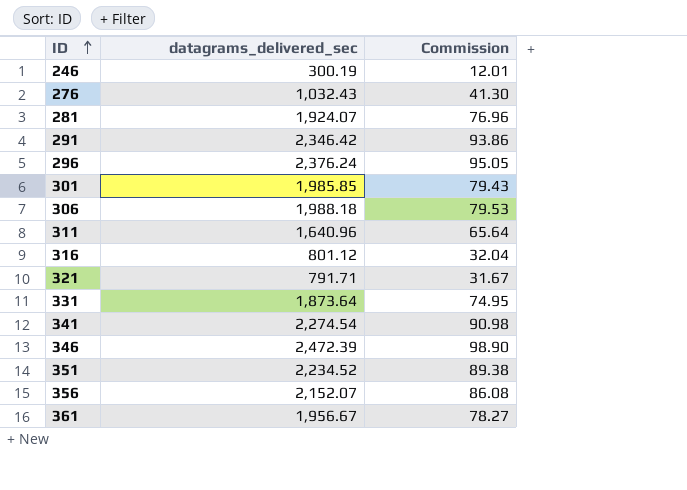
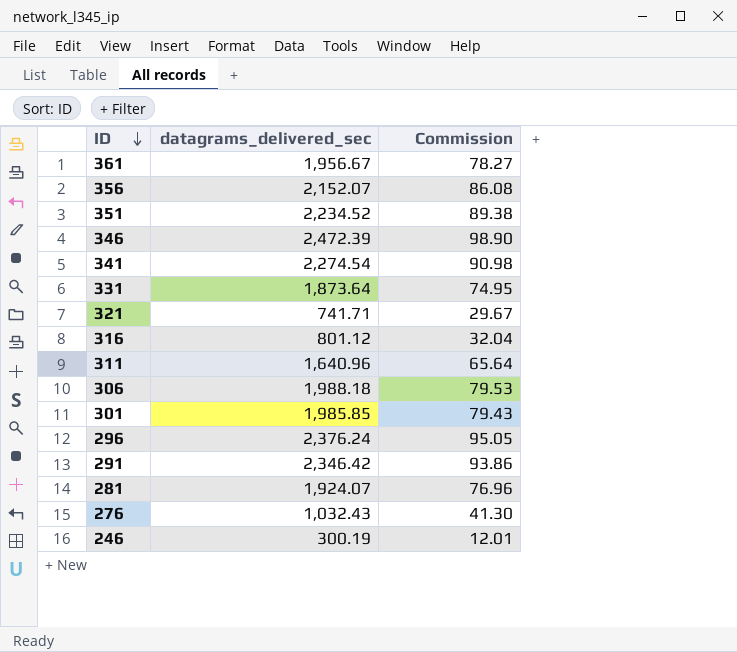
row order: ID ascending -> ID descending
321 | datagrams_delivered_sec: 791.71 -> 741.71
321 | Commission: 31.67 -> 29.67

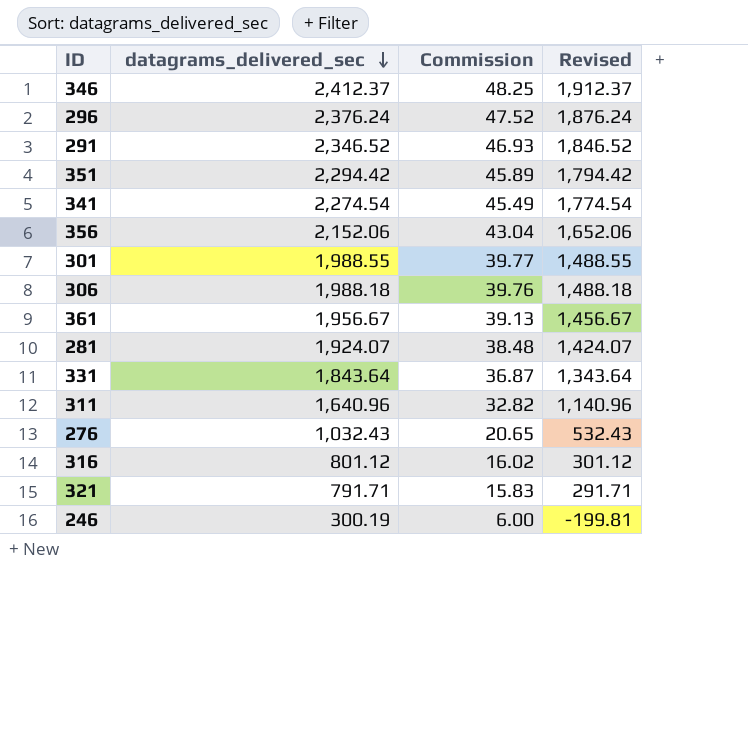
row order: ID descending -> datagrams_delivered_sec descending
column Commission | formula: [datagrams_delivered_sec] * 0.04 -> [datagrams_delivered_sec] * 0.02
column Revised | formula: none -> [datagrams_delivered_sec] - 500
346 | datagrams_delivered_sec: 2,472.39 -> 2,412.37
291 | datagrams_delivered_sec: 2,346.42 -> 2,346.52
351 | datagrams_delivered_sec: 2,234.52 -> 2,294.42
356 | datagrams_delivered_sec: 2,152.07 -> 2,152.06
301 | datagrams_delivered_sec: 1,985.85 -> 1,988.55
331 | datagrams_delivered_sec: 1,873.64 -> 1,843.64
321 | datagrams_delivered_sec: 741.71 -> 791.71

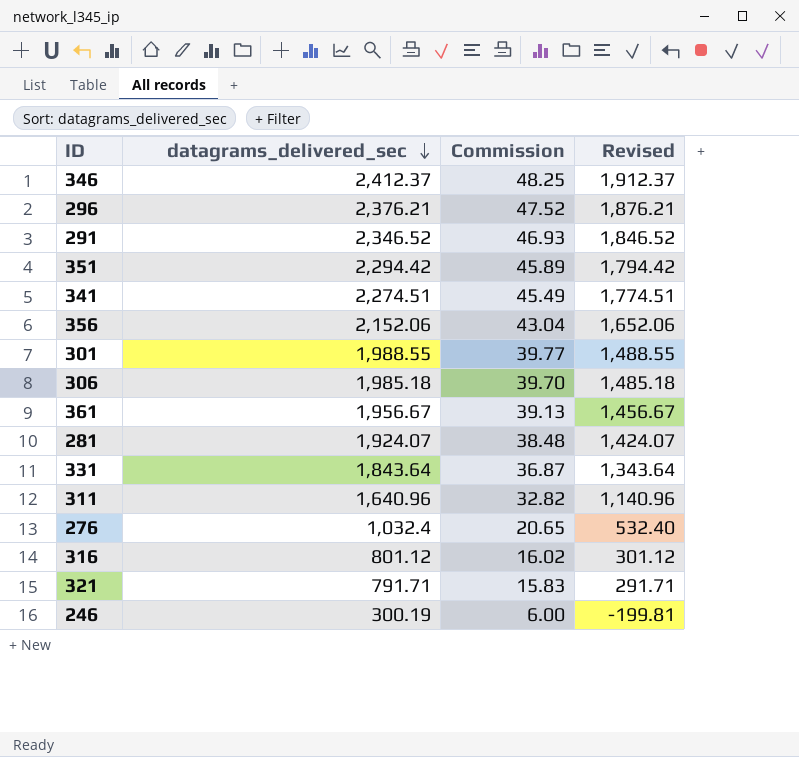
296 | datagrams_delivered_sec: 2,376.24 -> 2,376.21
296 | Revised: 1,876.24 -> 1,876.21
341 | datagrams_delivered_sec: 2,274.54 -> 2,274.51
341 | Revised: 1,774.54 -> 1,774.51
306 | datagrams_delivered_sec: 1,988.18 -> 1,985.18
306 | Commission: 39.76 -> 39.70
306 | Revised: 1,488.18 -> 1,485.18
276 | datagrams_delivered_sec: 1,032.43 -> 1,032.4
276 | Revised: 532.43 -> 532.40

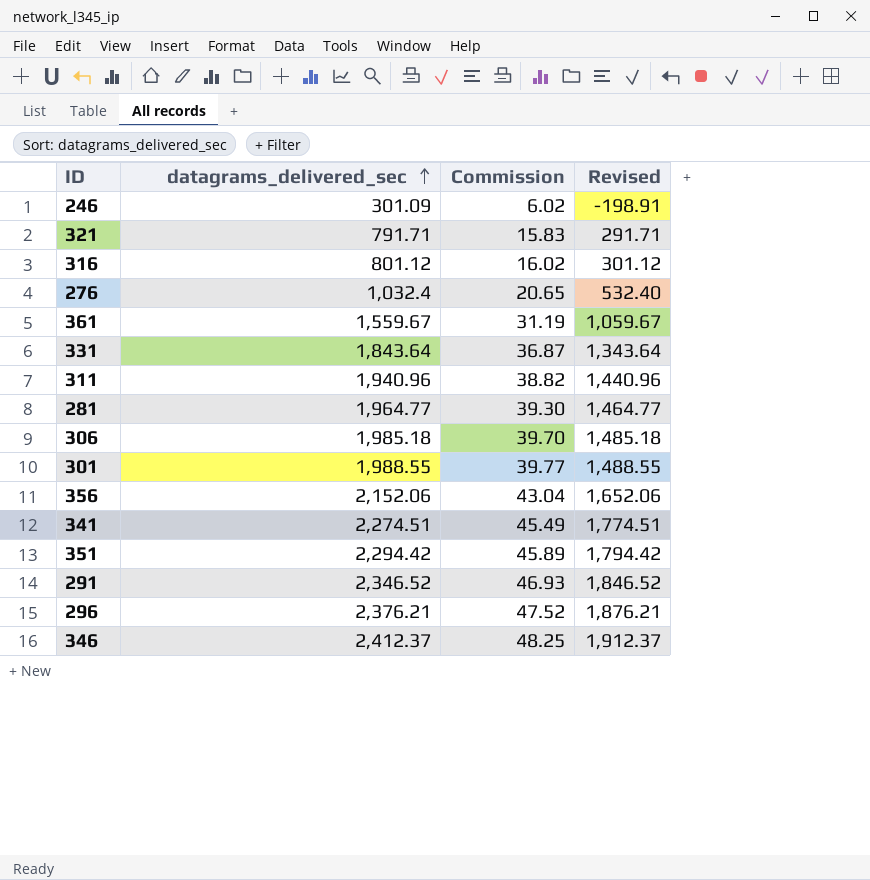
row order: datagrams_delivered_sec descending -> datagrams_delivered_sec ascending
246 | datagrams_delivered_sec: 300.19 -> 301.09
246 | Commission: 6.00 -> 6.02
246 | Revised: -199.81 -> -198.91
361 | datagrams_delivered_sec: 1,956.67 -> 1,559.67
361 | Commission: 39.13 -> 31.19
361 | Revised: 1,456.67 -> 1,059.67
311 | datagrams_delivered_sec: 1,640.96 -> 1,940.96
311 | Commission: 32.82 -> 38.82
311 | Revised: 1,140.96 -> 1,440.96
281 | datagrams_delivered_sec: 1,924.07 -> 1,964.77
281 | Commission: 38.48 -> 39.30
281 | Revised: 1,424.07 -> 1,464.77

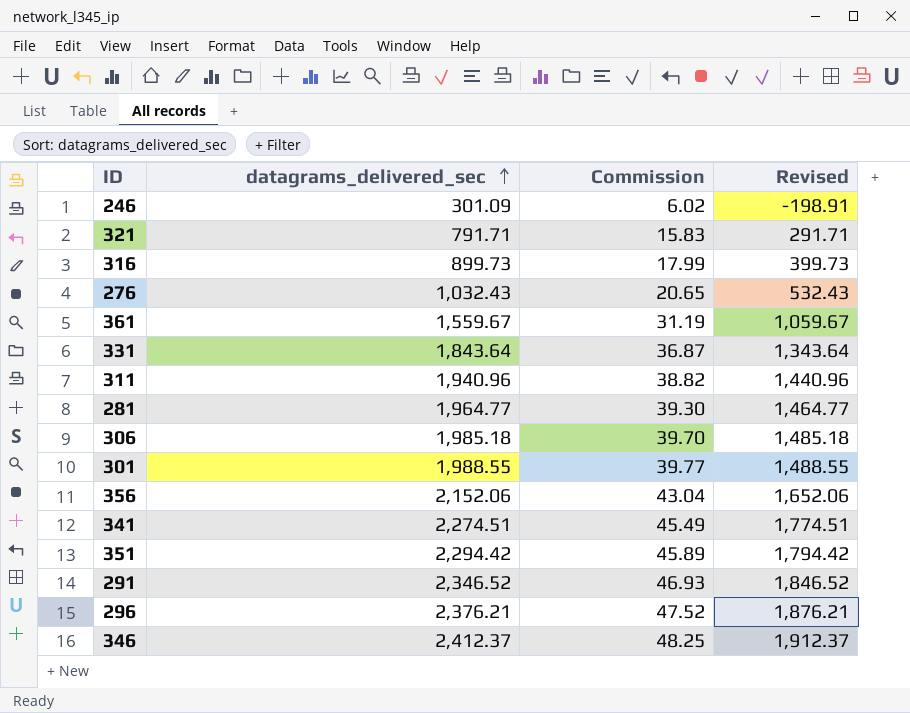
316 | datagrams_delivered_sec: 801.12 -> 899.73
316 | Commission: 16.02 -> 17.99
316 | Revised: 301.12 -> 399.73
276 | datagrams_delivered_sec: 1,032.4 -> 1,032.43
276 | Revised: 532.40 -> 532.43

